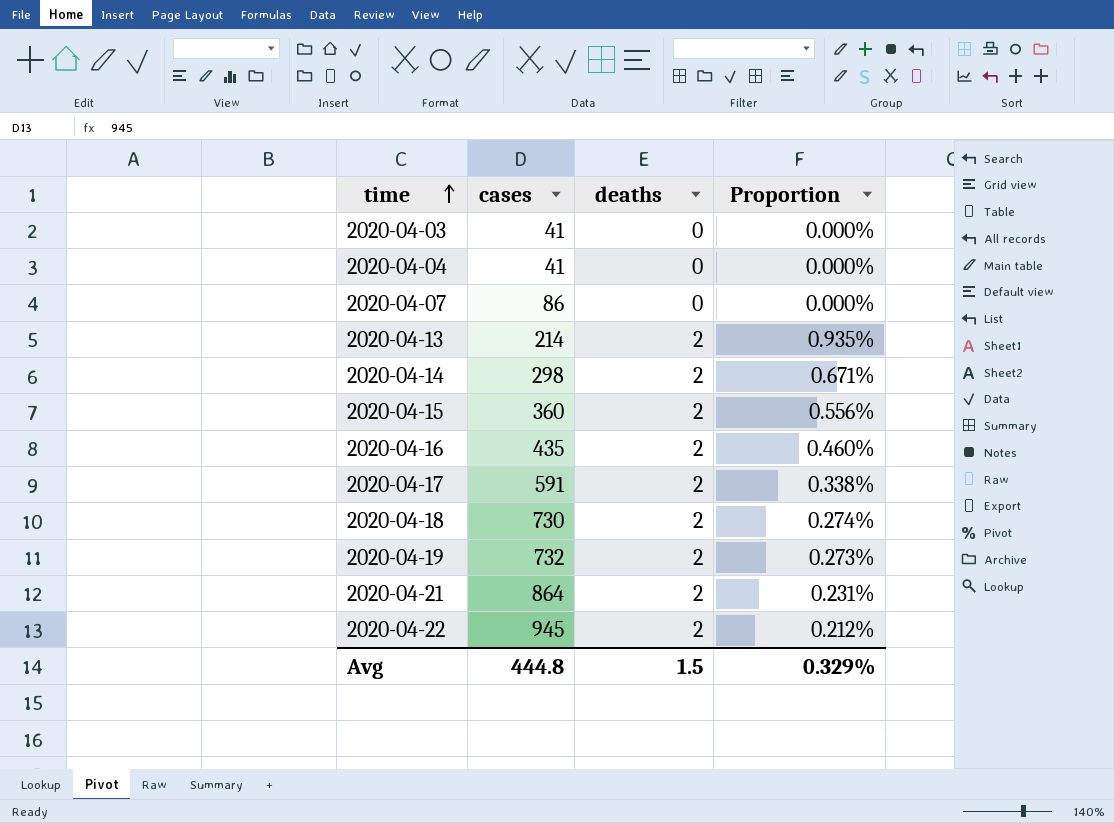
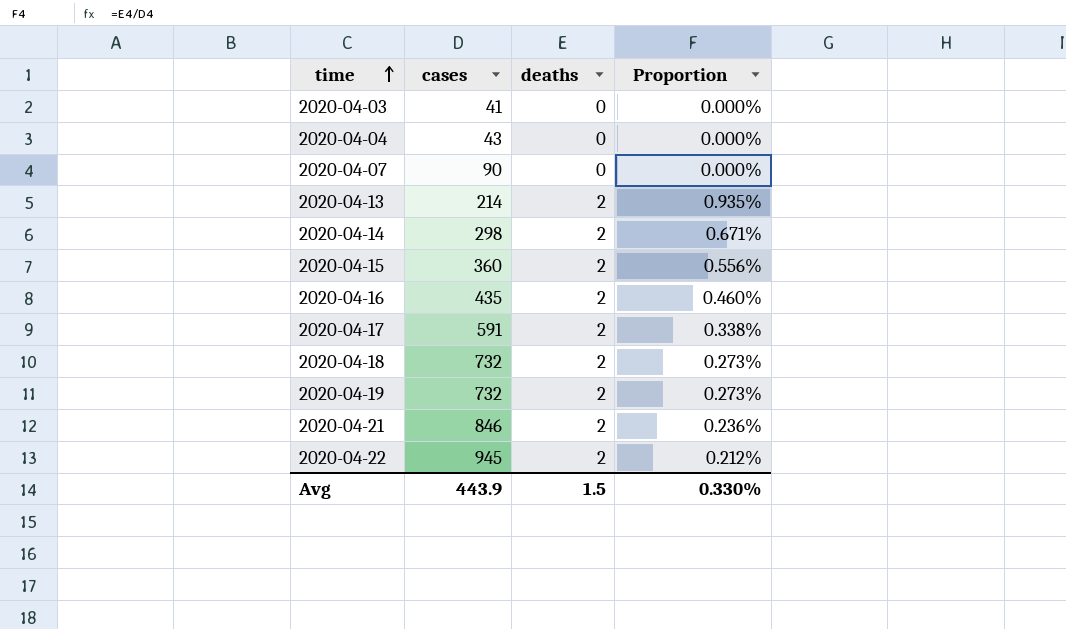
2020-04-04 | cases: 41 -> 43
2020-04-07 | cases: 86 -> 90
2020-04-18 | cases: 730 -> 732
2020-04-18 | Proportion: 0.274% -> 0.273%
2020-04-21 | cases: 864 -> 846
2020-04-21 | Proportion: 0.231% -> 0.236%
Avg | cases: 444.8 -> 443.9
Avg | Proportion: 0.329% -> 0.330%

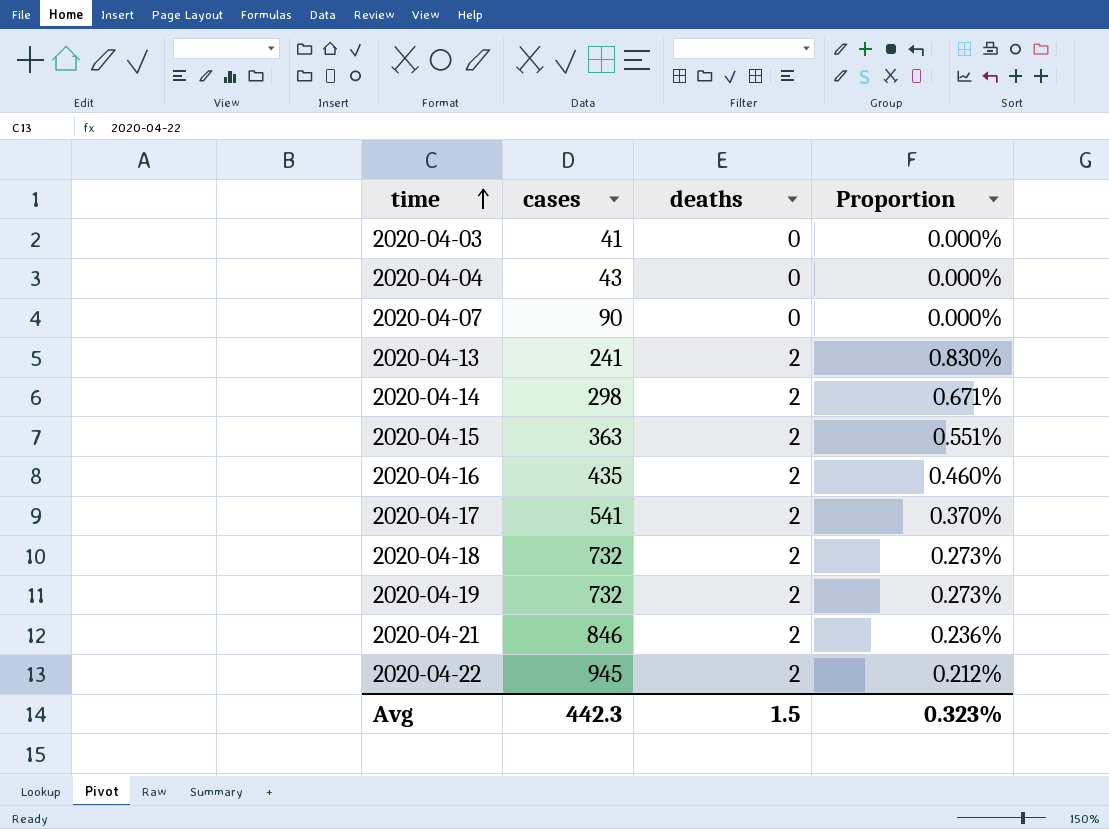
2020-04-13 | cases: 214 -> 241
2020-04-13 | Proportion: 0.935% -> 0.830%
2020-04-15 | cases: 360 -> 363
2020-04-15 | Proportion: 0.556% -> 0.551%
2020-04-17 | cases: 591 -> 541
2020-04-17 | Proportion: 0.338% -> 0.370%
Avg | cases: 443.9 -> 442.3
Avg | Proportion: 0.330% -> 0.323%

